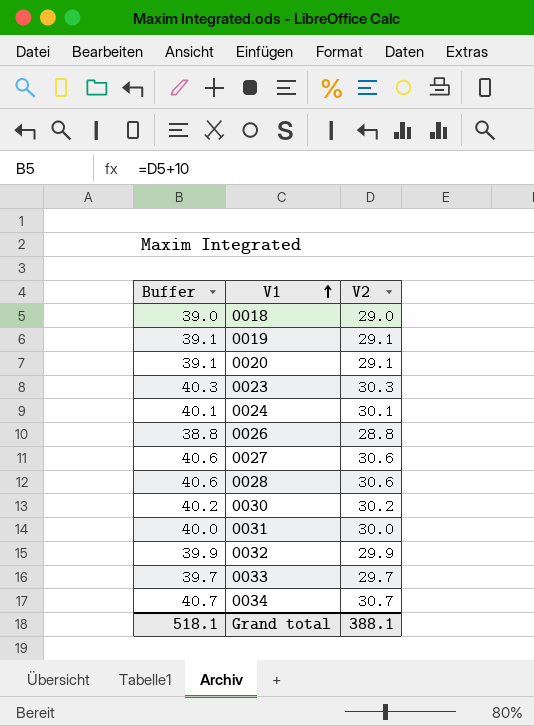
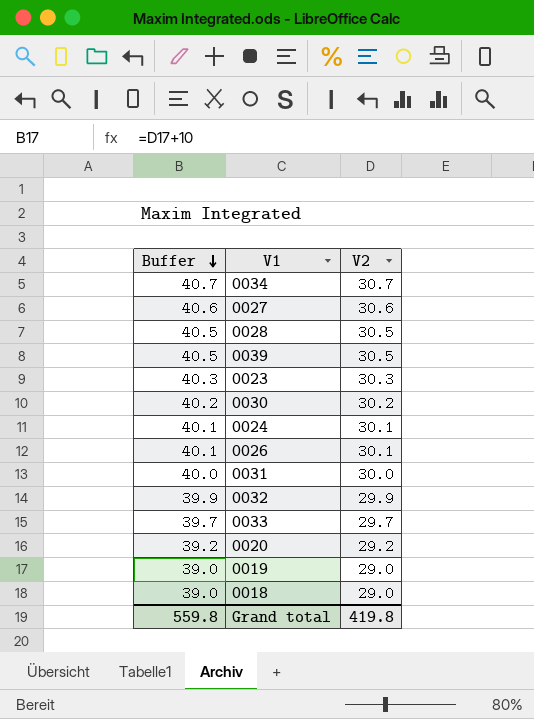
row order: V1 ascending -> Buffer descending
0028 | Buffer: 40.6 -> 40.5
0028 | V2: 30.6 -> 30.5
row 0039: none -> 40.5 | 30.5
0026 | Buffer: 38.8 -> 40.1
0026 | V2: 28.8 -> 30.1
0020 | Buffer: 39.1 -> 39.2
0020 | V2: 29.1 -> 29.2
0019 | Buffer: 39.1 -> 39.0
0019 | V2: 29.1 -> 29.0
Grand total | Buffer: 518.1 -> 559.8
Grand total | V2: 388.1 -> 419.8

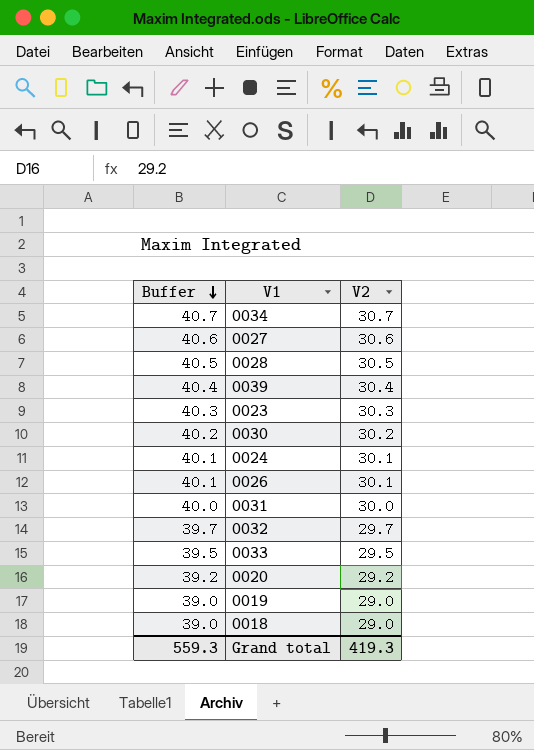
0039 | Buffer: 40.5 -> 40.4
0039 | V2: 30.5 -> 30.4
0032 | Buffer: 39.9 -> 39.7
0032 | V2: 29.9 -> 29.7
0033 | Buffer: 39.7 -> 39.5
0033 | V2: 29.7 -> 29.5
Grand total | Buffer: 559.8 -> 559.3
Grand total | V2: 419.8 -> 419.3

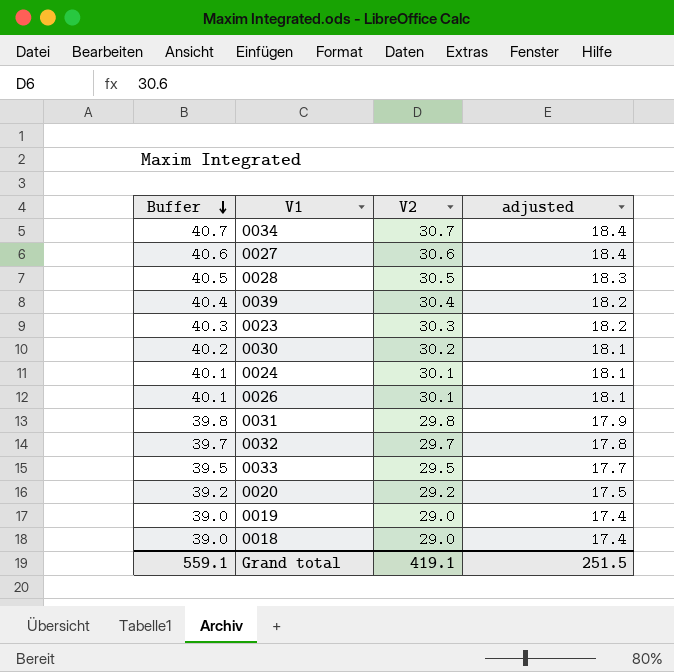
column adjusted | formula: none -> [V2] * 0.6
0031 | Buffer: 40.0 -> 39.8
0031 | V2: 30.0 -> 29.8
Grand total | Buffer: 559.3 -> 559.1
Grand total | V2: 419.3 -> 419.1

